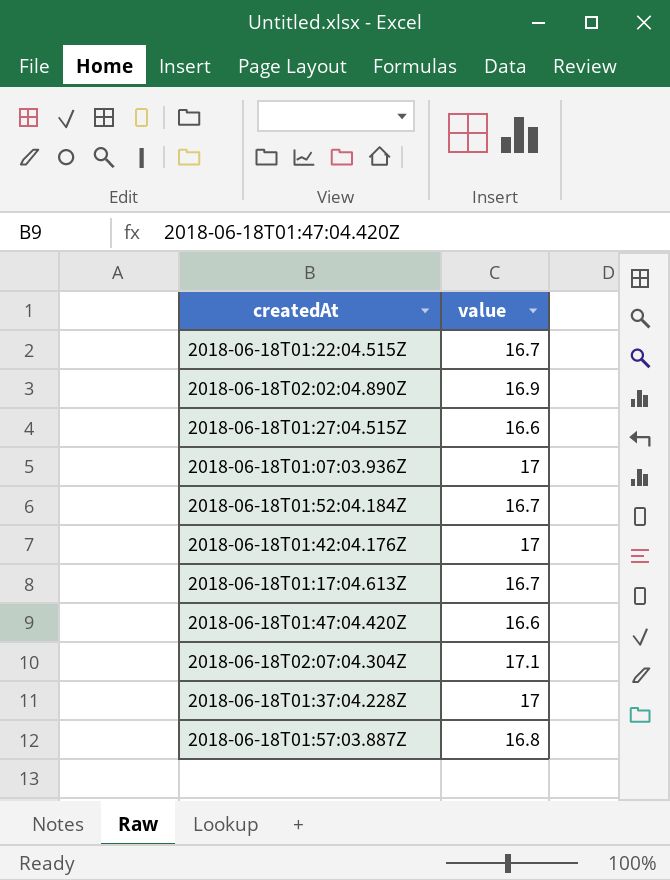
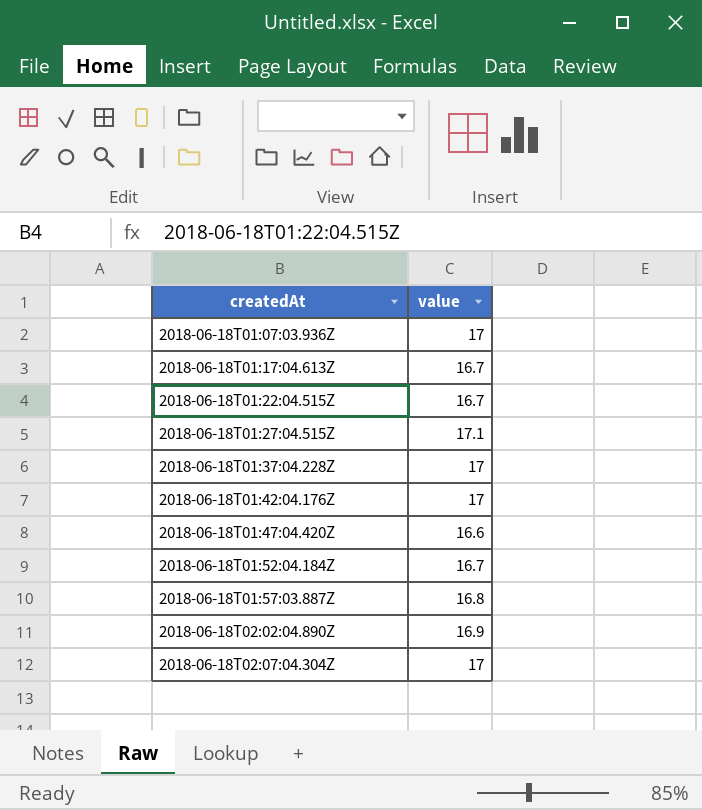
row order: none -> createdAt ascending
2018-06-18T01:27:04.515Z | value: 16.6 -> 17.1
2018-06-18T02:07:04.304Z | value: 17.1 -> 17

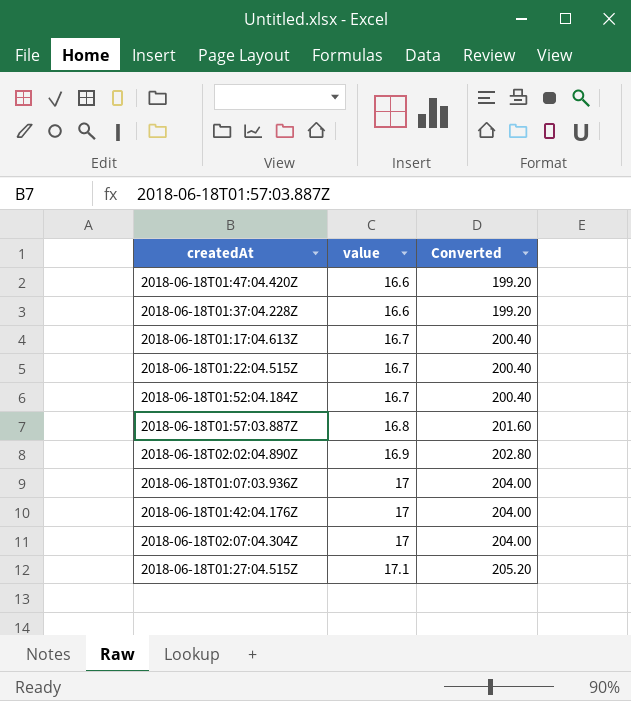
row order: createdAt ascending -> value ascending
column Converted | formula: none -> [value] * 12
2018-06-18T01:37:04.228Z | value: 17 -> 16.6

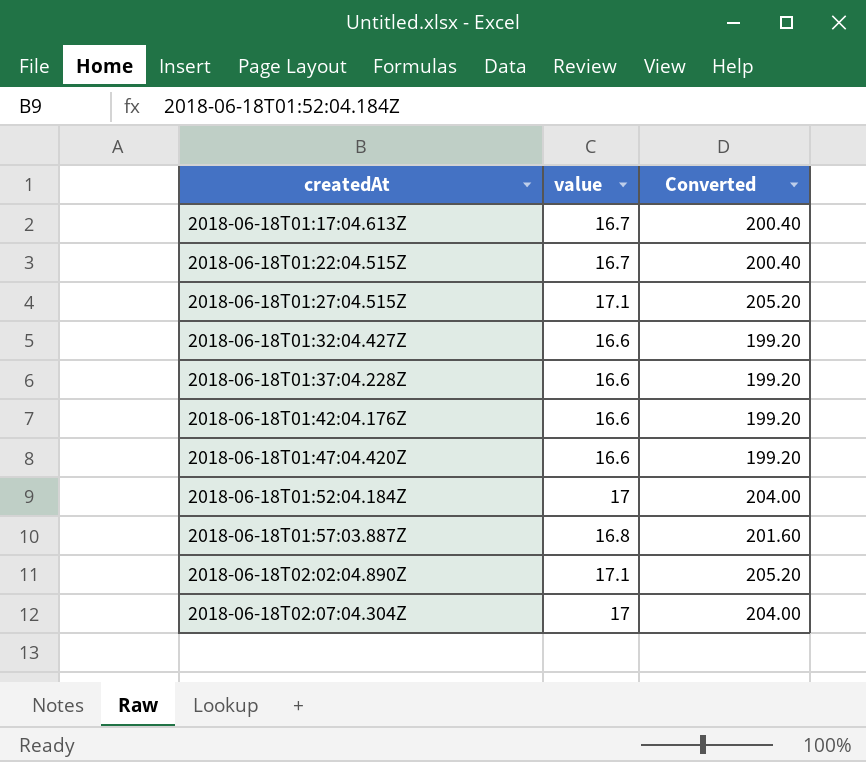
row order: value ascending -> createdAt ascending
row 2018-06-18T01:07:03.936Z: 17 | 204.00 -> none
row 2018-06-18T01:32:04.427Z: none -> 16.6 | 199.20
2018-06-18T01:42:04.176Z | value: 17 -> 16.6
2018-06-18T01:42:04.176Z | Converted: 204.00 -> 199.20
2018-06-18T01:52:04.184Z | value: 16.7 -> 17
2018-06-18T01:52:04.184Z | Converted: 200.40 -> 204.00
2018-06-18T02:02:04.890Z | value: 16.9 -> 17.1
2018-06-18T02:02:04.890Z | Converted: 202.80 -> 205.20

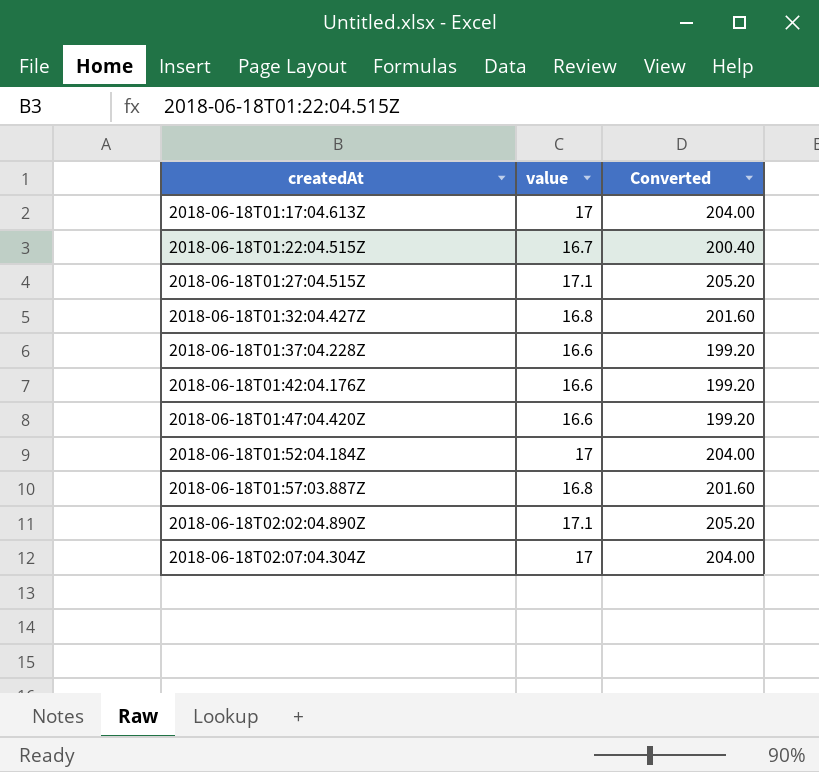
2018-06-18T01:17:04.613Z | value: 16.7 -> 17
2018-06-18T01:17:04.613Z | Converted: 200.40 -> 204.00
2018-06-18T01:32:04.427Z | value: 16.6 -> 16.8
2018-06-18T01:32:04.427Z | Converted: 199.20 -> 201.60

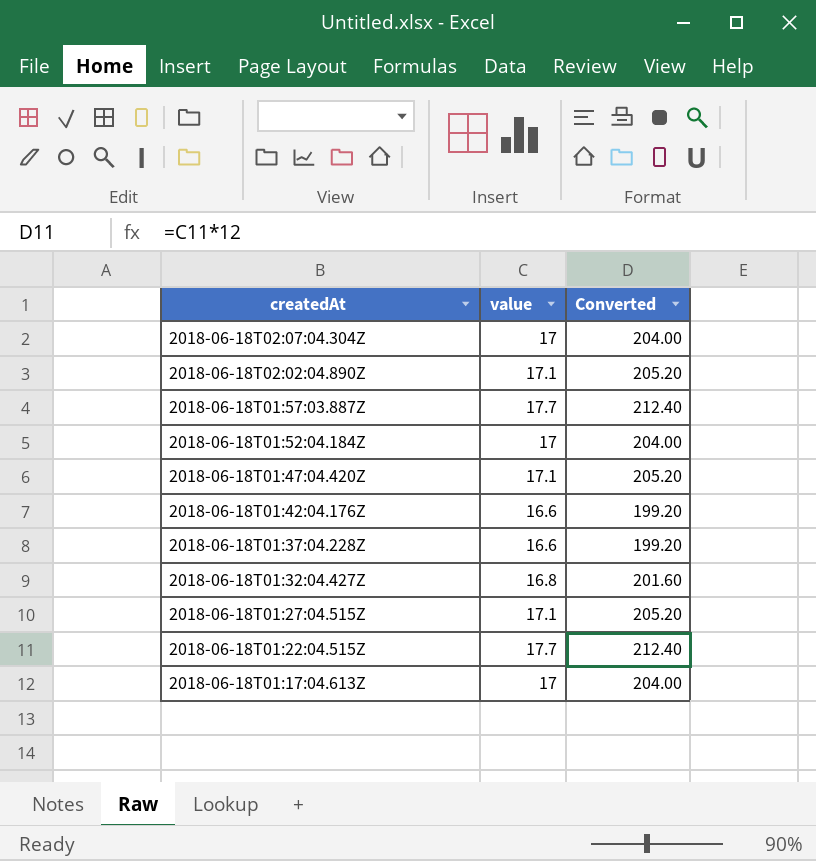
row order: createdAt ascending -> createdAt descending
2018-06-18T01:57:03.887Z | value: 16.8 -> 17.7
2018-06-18T01:57:03.887Z | Converted: 201.60 -> 212.40
2018-06-18T01:47:04.420Z | value: 16.6 -> 17.1
2018-06-18T01:47:04.420Z | Converted: 199.20 -> 205.20
2018-06-18T01:22:04.515Z | value: 16.7 -> 17.7
2018-06-18T01:22:04.515Z | Converted: 200.40 -> 212.40

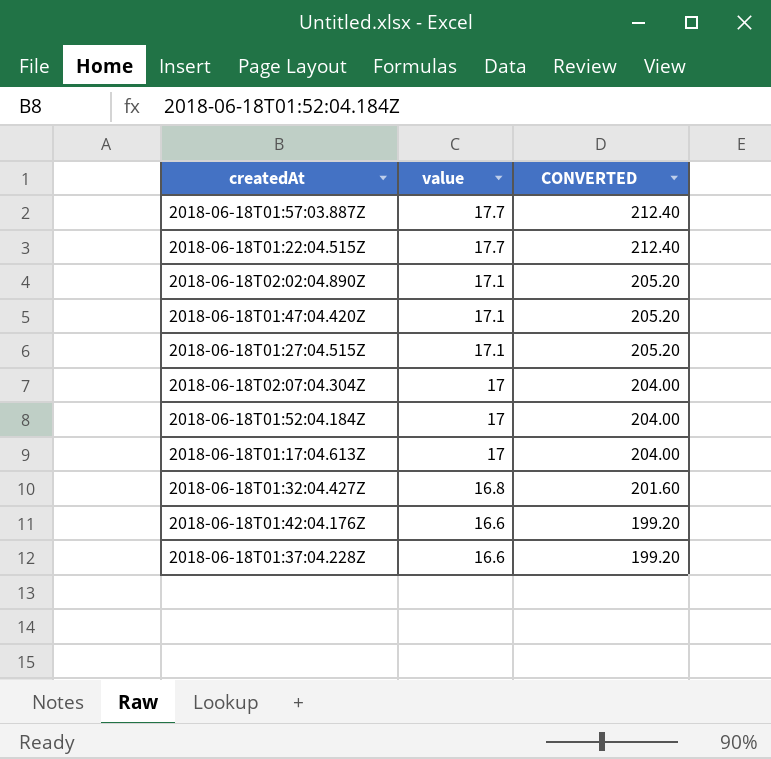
row order: createdAt descending -> value descending
column name: Converted -> CONVERTED

